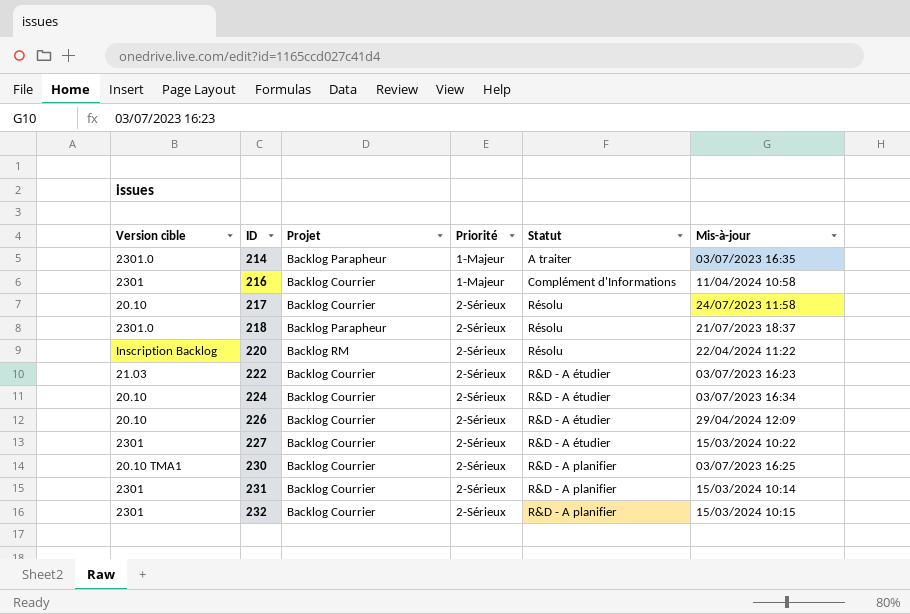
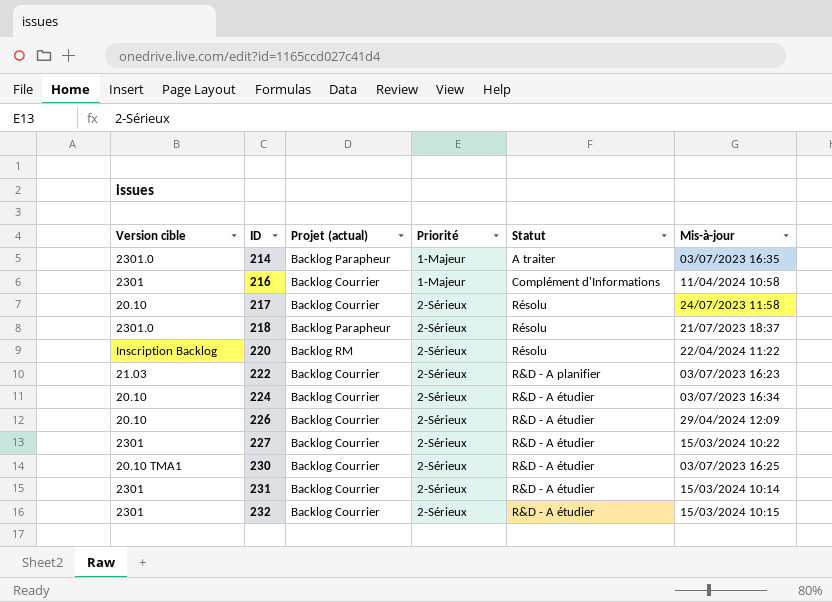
column name: Projet -> Projet (actual)
222 | Statut: R&D - A étudier -> R&D - A planifier
230 | Statut: R&D - A planifier -> R&D - A étudier
231 | Statut: R&D - A planifier -> R&D - A étudier
232 | Statut: R&D - A planifier -> R&D - A étudier

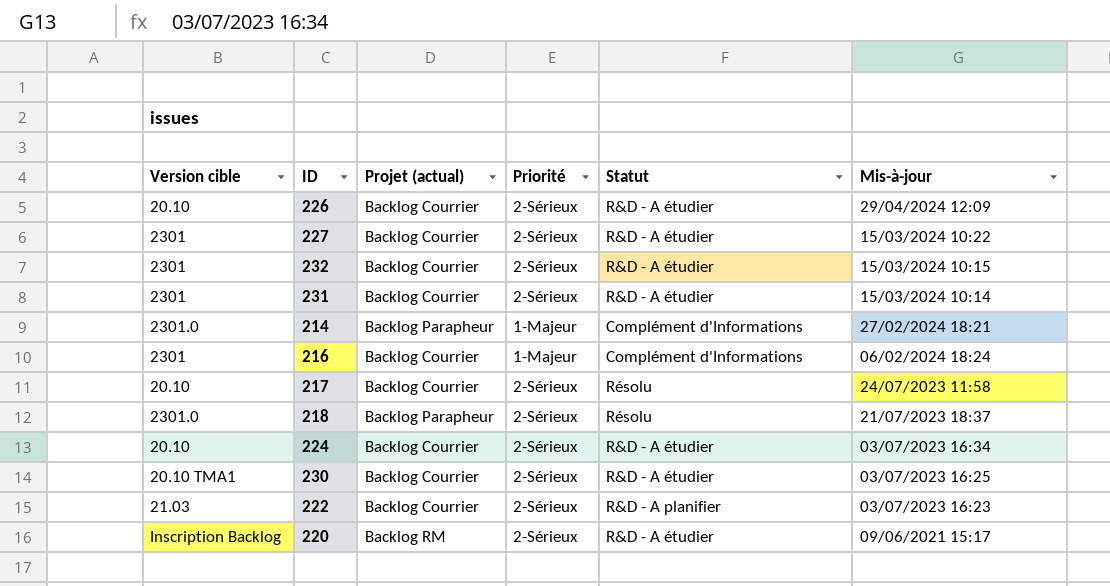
row order: ID ascending -> Mis-à-jour descending
214 | Statut: A traiter -> Complément d'Informations
214 | Mis-à-jour: 03/07/2023 16:35 -> 27/02/2024 18:21
216 | Mis-à-jour: 11/04/2024 10:58 -> 06/02/2024 18:24
220 | Statut: Résolu -> R&D - A étudier
220 | Mis-à-jour: 22/04/2024 11:22 -> 09/06/2021 15:17

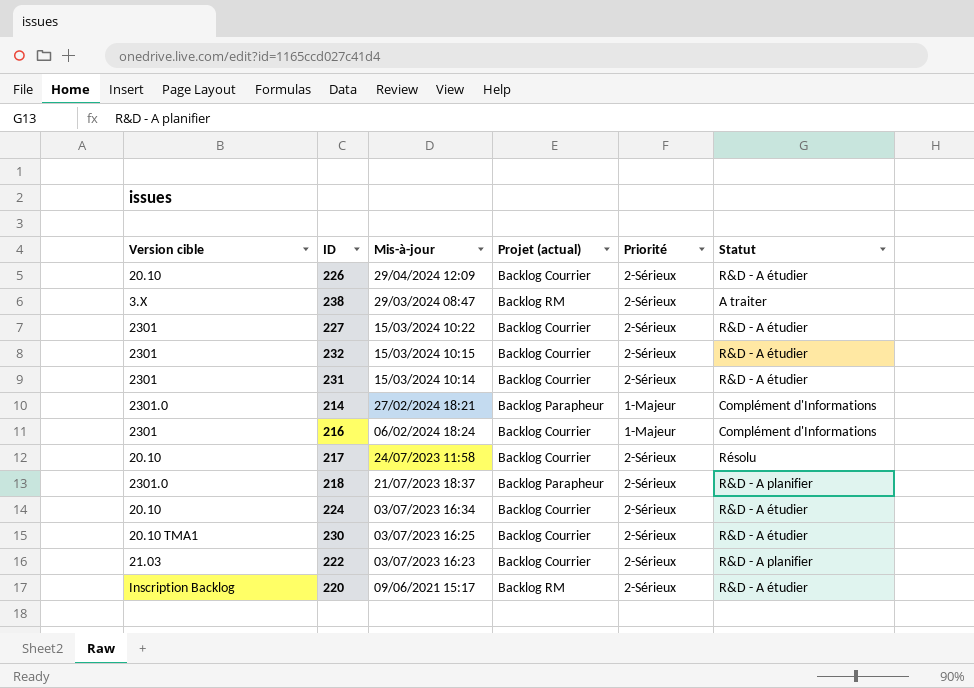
column Mis-à-jour | position: 6 -> 3
row 238: none -> 3.X | 29/03/2024 08:47 | Backlog RM | 2-Sérieux | A traiter
218 | Statut: Résolu -> R&D - A planifier

